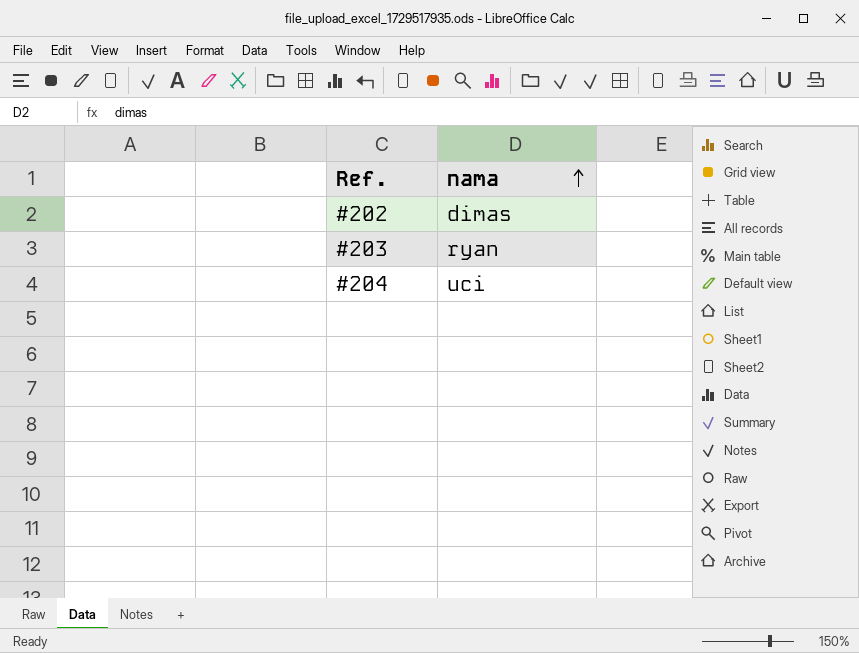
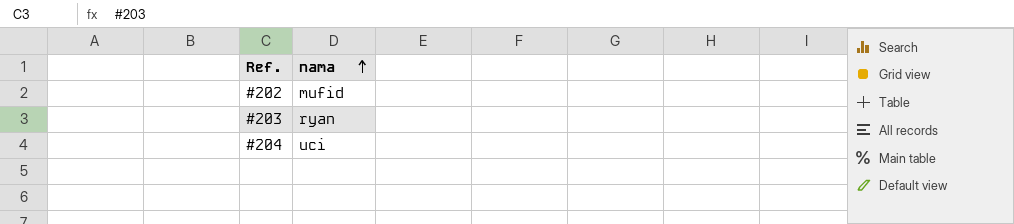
#202 | nama: dimas -> mufid

